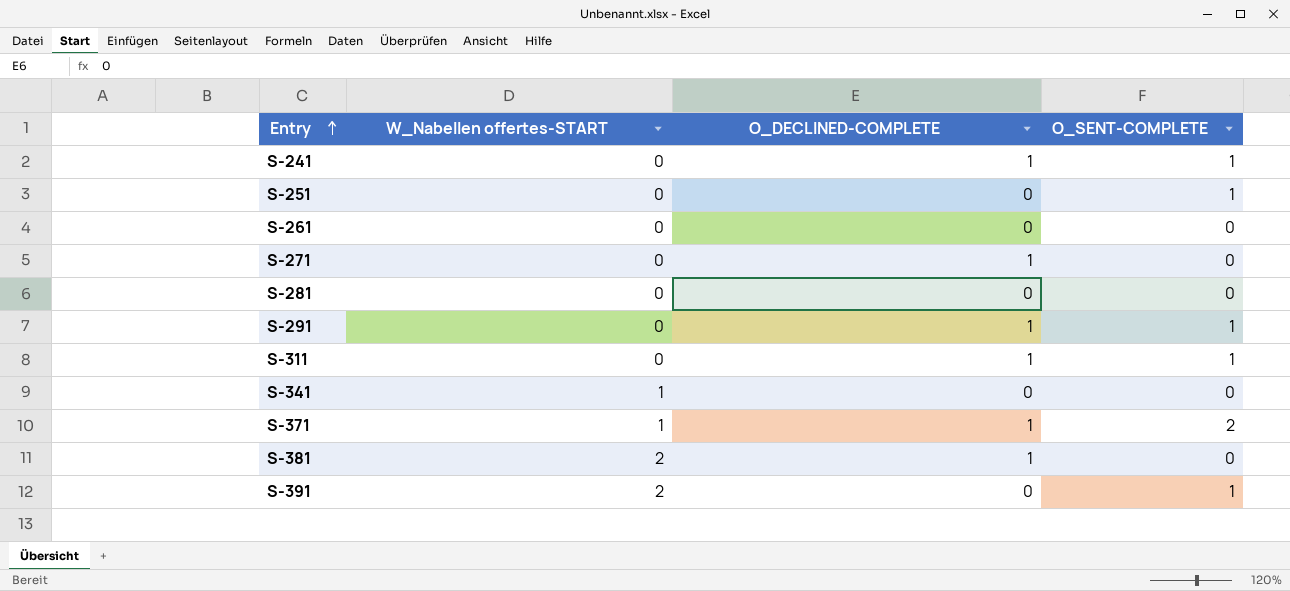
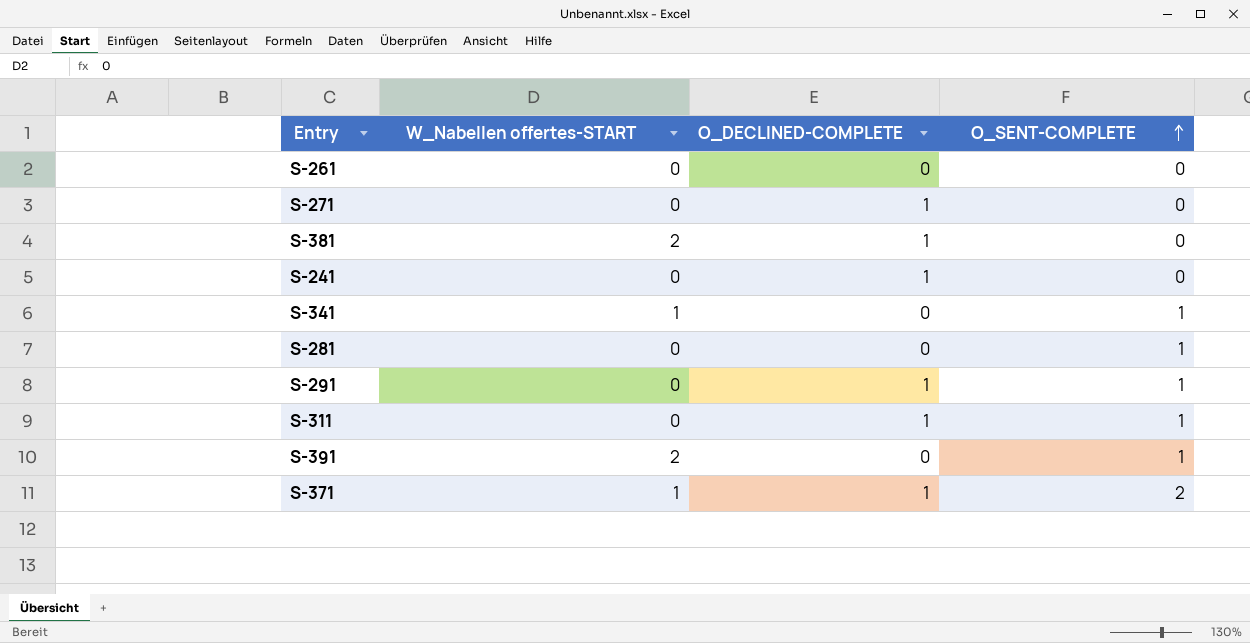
row order: Entry ascending -> O_SENT-COMPLETE ascending
row S-251: 0 | 0 | 1 -> none
S-241 | O_SENT-COMPLETE: 1 -> 0
S-341 | O_SENT-COMPLETE: 0 -> 1
S-281 | O_SENT-COMPLETE: 0 -> 1

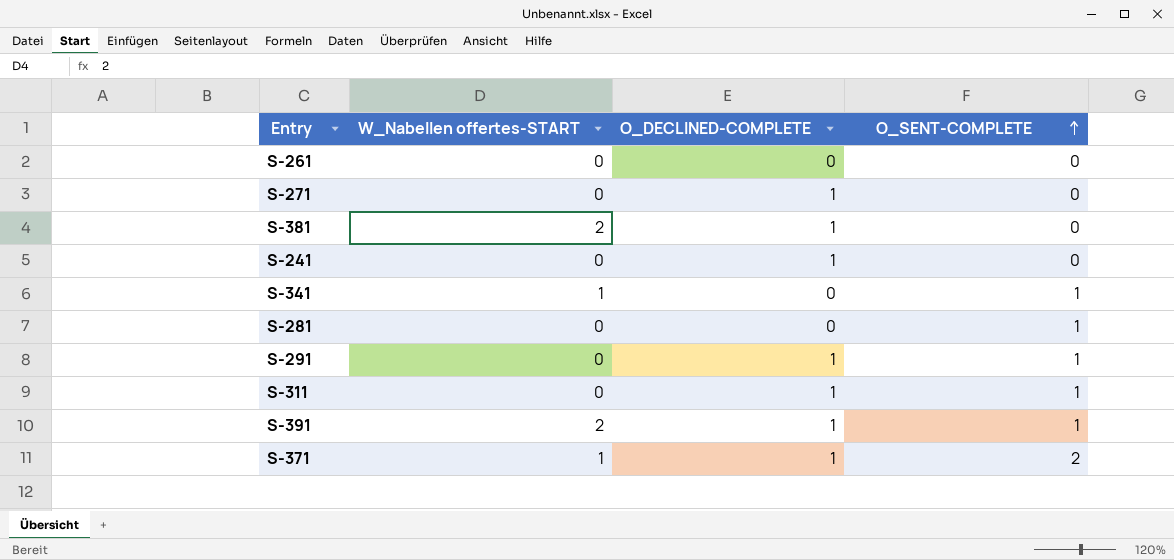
S-391 | O_DECLINED-COMPLETE: 0 -> 1

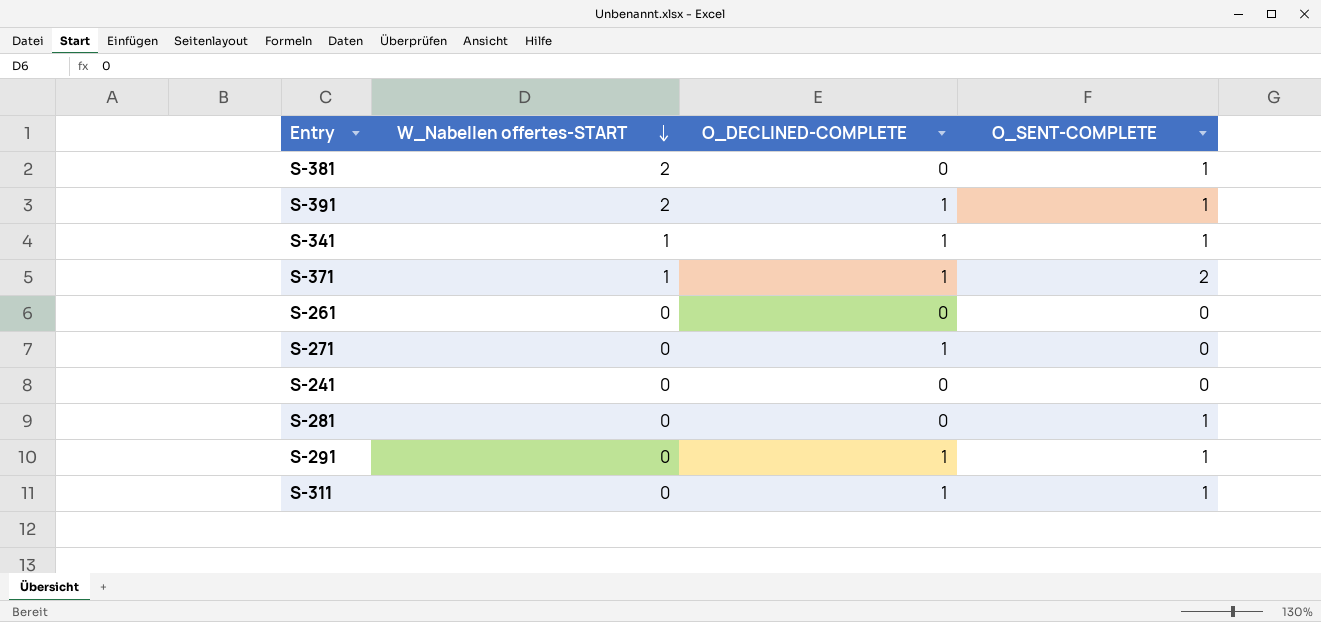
row order: O_SENT-COMPLETE ascending -> W_Nabellen offertes-START descending
S-381 | O_DECLINED-COMPLETE: 1 -> 0
S-381 | O_SENT-COMPLETE: 0 -> 1
S-341 | O_DECLINED-COMPLETE: 0 -> 1
S-241 | O_DECLINED-COMPLETE: 1 -> 0

